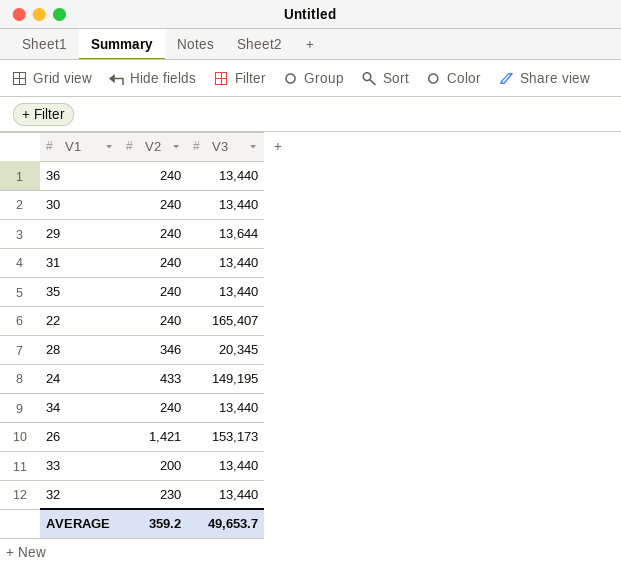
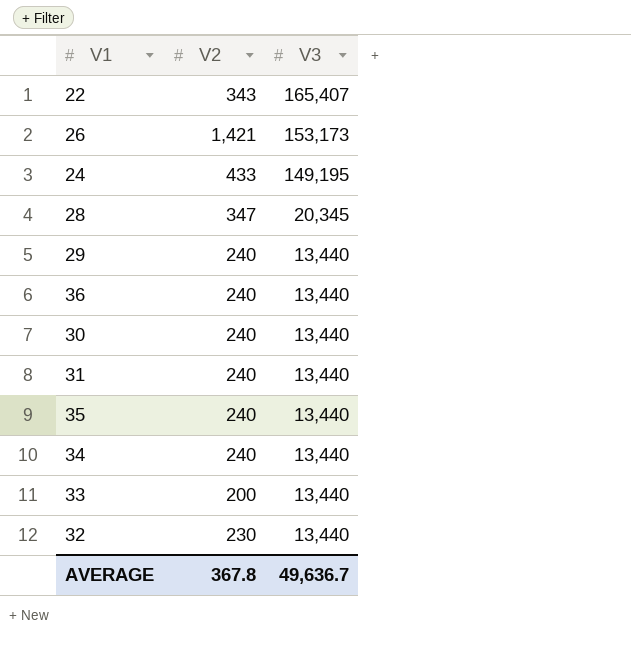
row order: none -> V3 descending
22 | V2: 240 -> 343
28 | V2: 346 -> 347
29 | V3: 13,644 -> 13,440
AVERAGE | V2: 359.2 -> 367.8
AVERAGE | V3: 49,653.7 -> 49,636.7

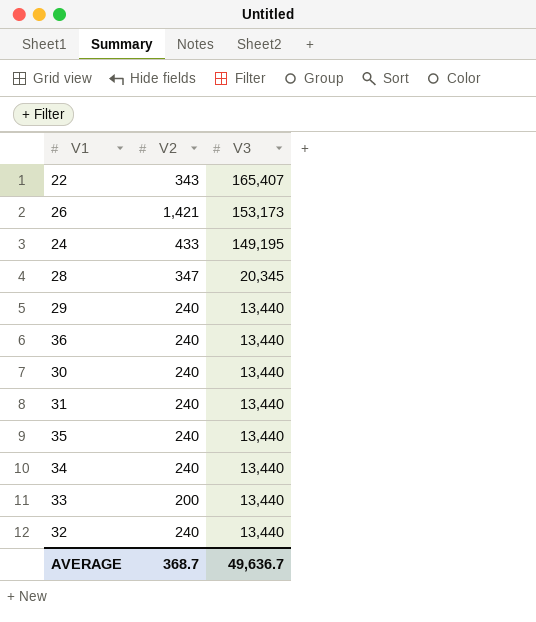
32 | V2: 230 -> 240
AVERAGE | V2: 367.8 -> 368.7

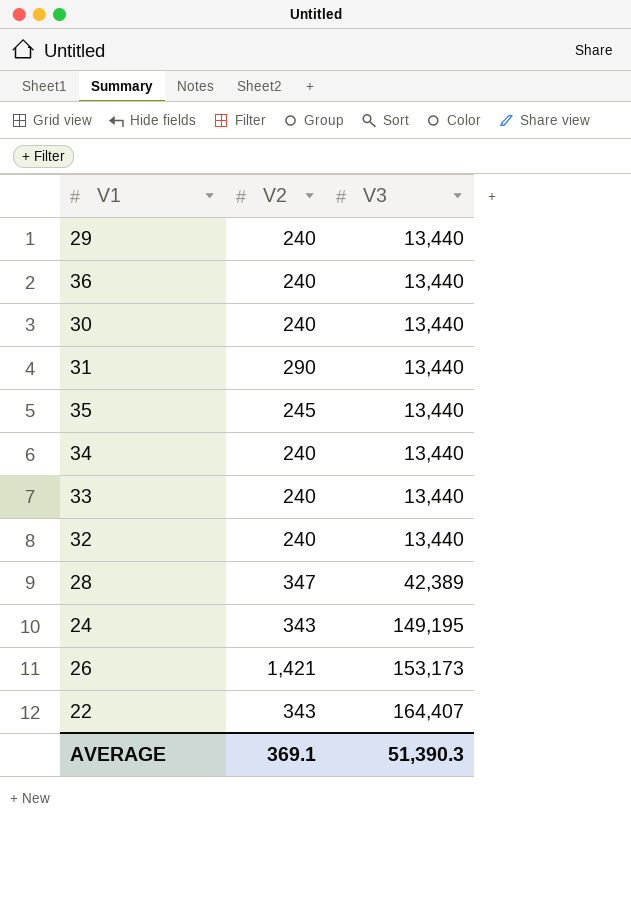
row order: V3 descending -> V3 ascending
31 | V2: 240 -> 290
35 | V2: 240 -> 245
33 | V2: 200 -> 240
28 | V3: 20,345 -> 42,389
24 | V2: 433 -> 343
22 | V3: 165,407 -> 164,407
AVERAGE | V2: 368.7 -> 369.1
AVERAGE | V3: 49,636.7 -> 51,390.3

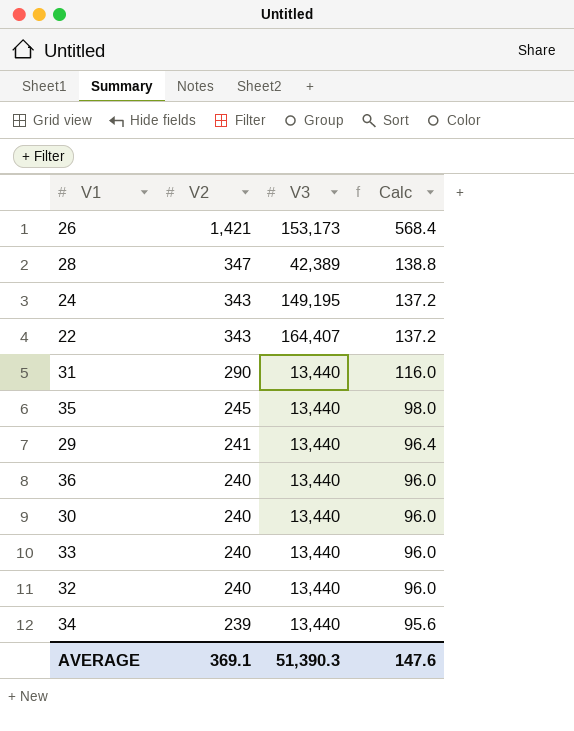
row order: V3 ascending -> V2 descending
column Calc | formula: none -> [V2] * 0.4
29 | V2: 240 -> 241
34 | V2: 240 -> 239

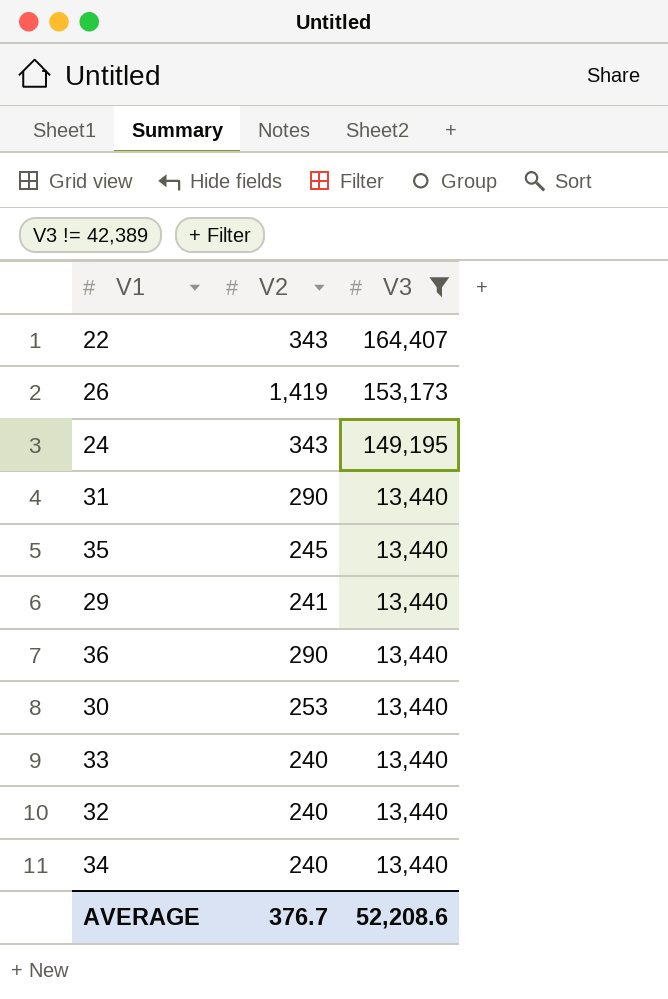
filter: none -> V3 != 42,389
row order: V2 descending -> V3 descending
column Calc | formula: [V2] * 0.4 -> none
26 | V2: 1,421 -> 1,419
36 | V2: 240 -> 290
30 | V2: 240 -> 253
34 | V2: 239 -> 240
AVERAGE | V2: 369.1 -> 376.7
AVERAGE | V3: 51,390.3 -> 52,208.6

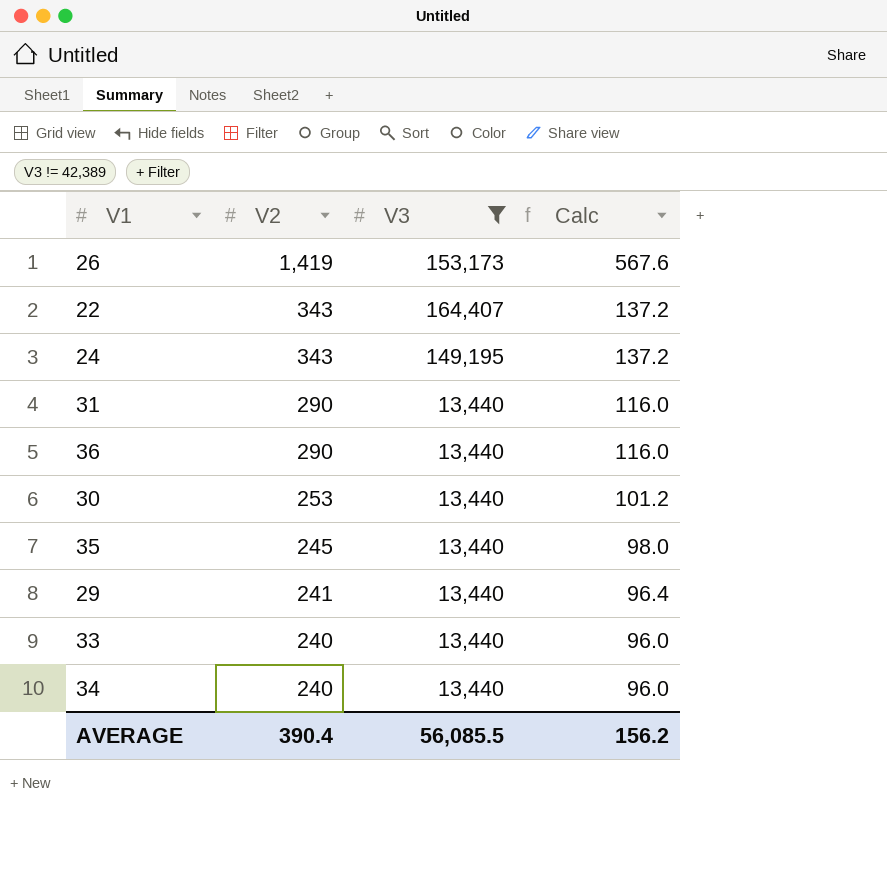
row order: V3 descending -> V2 descending
column Calc | formula: none -> [V2] * 0.4
row 32: 240 | 13,440 -> none
AVERAGE | V2: 376.7 -> 390.4
AVERAGE | V3: 52,208.6 -> 56,085.5

